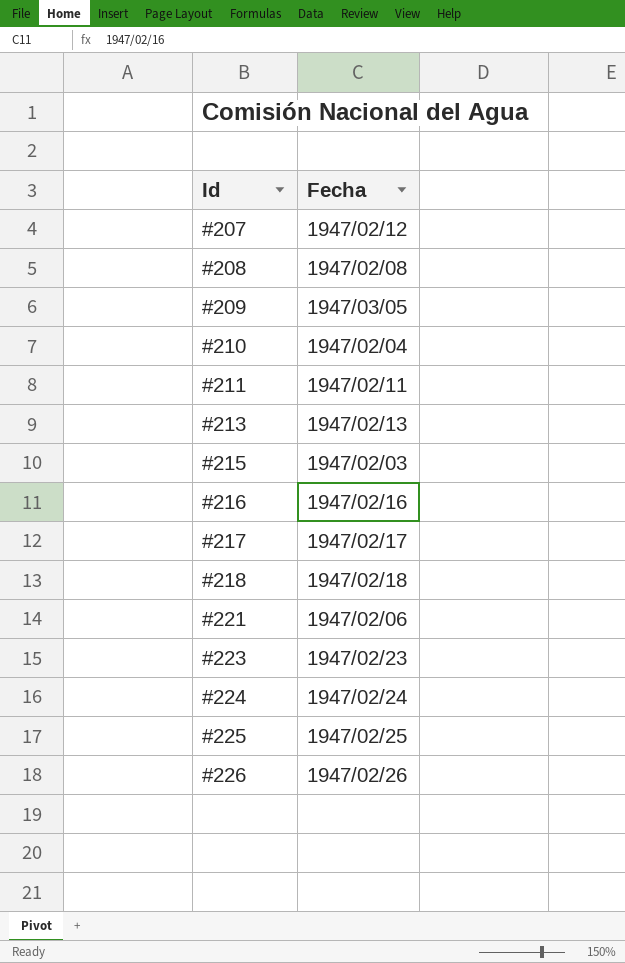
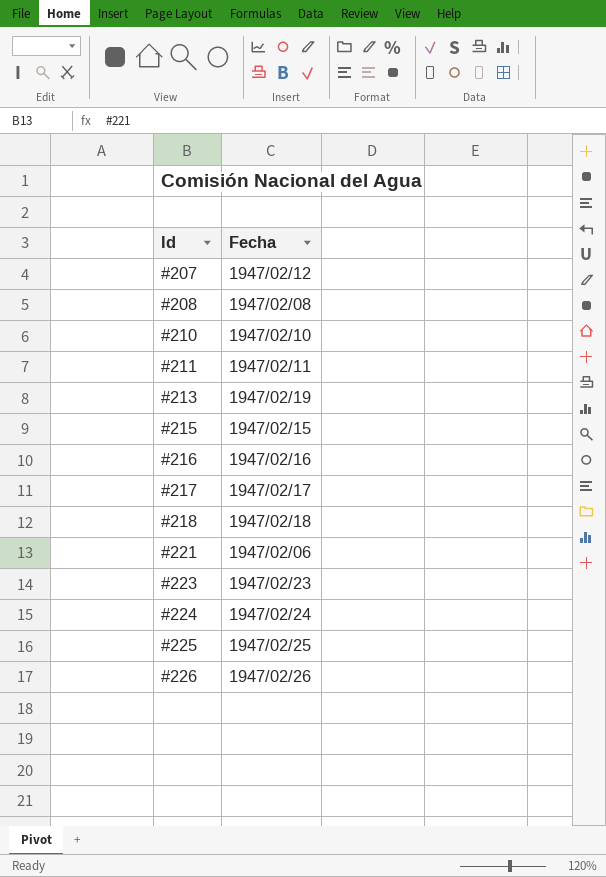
row #209: 1947/03/05 -> none
#210 | Fecha: 1947/02/04 -> 1947/02/10
#213 | Fecha: 1947/02/13 -> 1947/02/19
#215 | Fecha: 1947/02/03 -> 1947/02/15

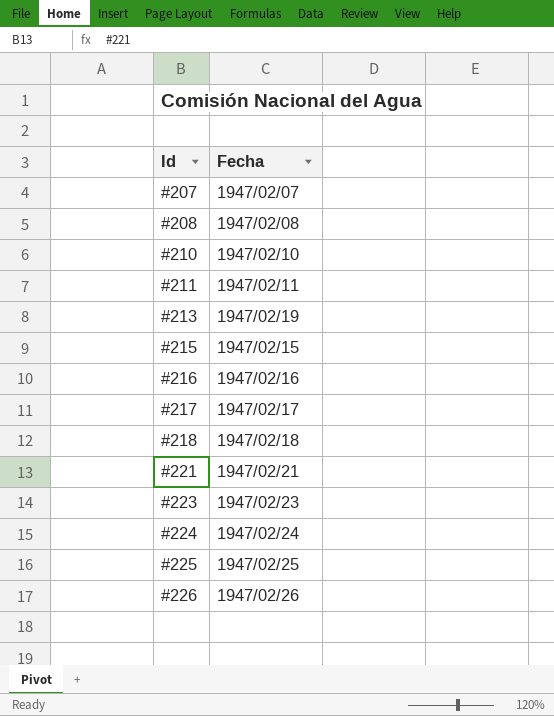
#207 | Fecha: 1947/02/12 -> 1947/02/07
#221 | Fecha: 1947/02/06 -> 1947/02/21

